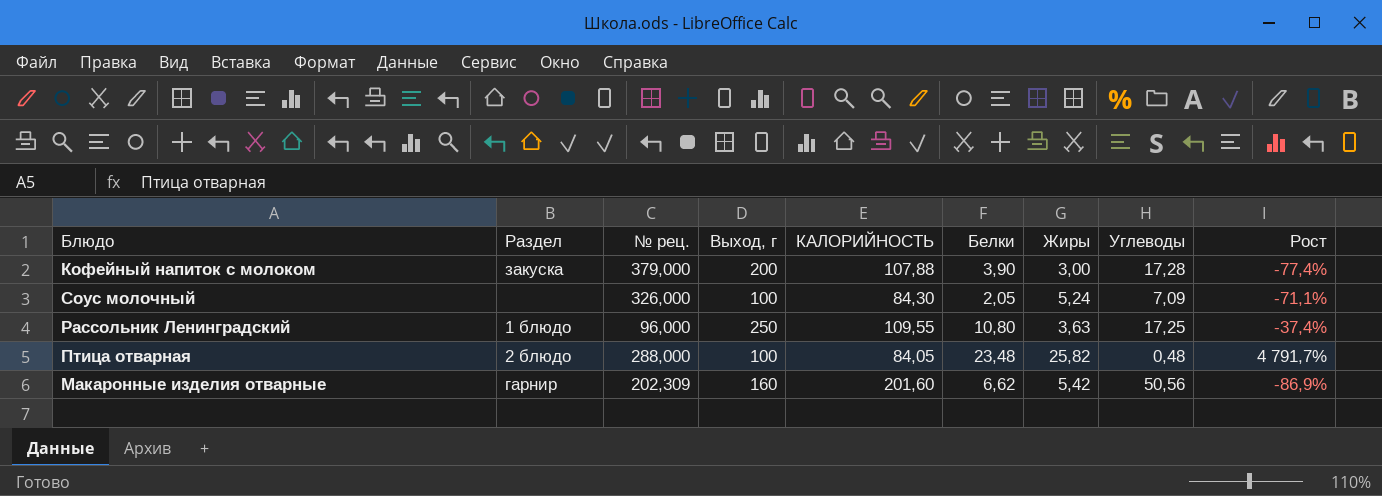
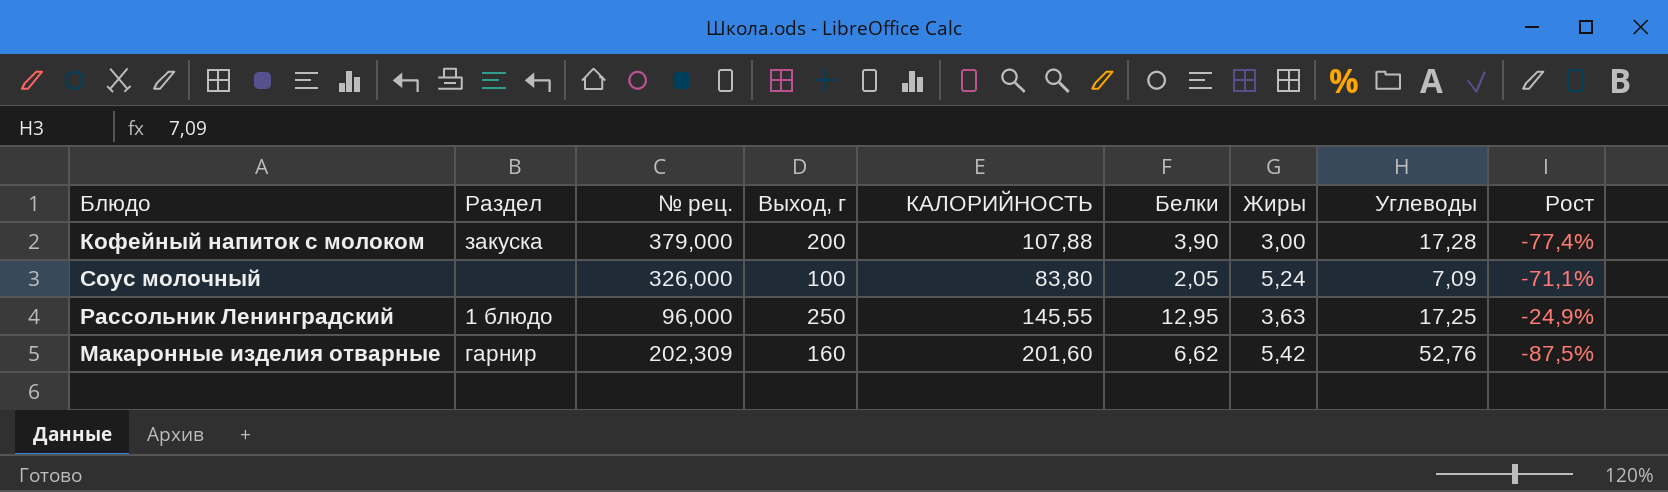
row Птица отварная: 2 блюдо | 288,000 | 100 | 84,05 | 23,48 | 25,82 | 0,48 | 4 791,7% -> none
Соус молочный | КАЛОРИЙНОСТЬ: 84,30 -> 83,80
Рассольник Ленинградский | КАЛОРИЙНОСТЬ: 109,55 -> 145,55
Рассольник Ленинградский | Белки: 10,80 -> 12,95
Рассольник Ленинградский | Рост: -37,4% -> -24,9%
Макаронные изделия отварные | Углеводы: 50,56 -> 52,76
Макаронные изделия отварные | Рост: -86,9% -> -87,5%

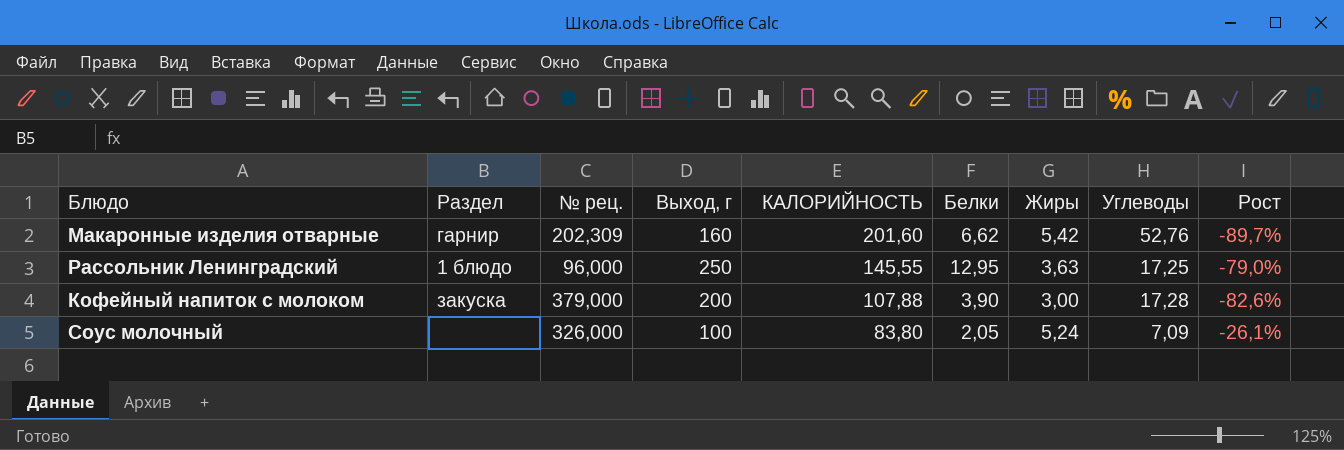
row order: none -> КАЛОРИЙНОСТЬ descending
column Рост | formula: ([Белки] - [Углеводы]) / [Углеводы] -> ([Жиры] - [Углеводы]) / [Углеводы]

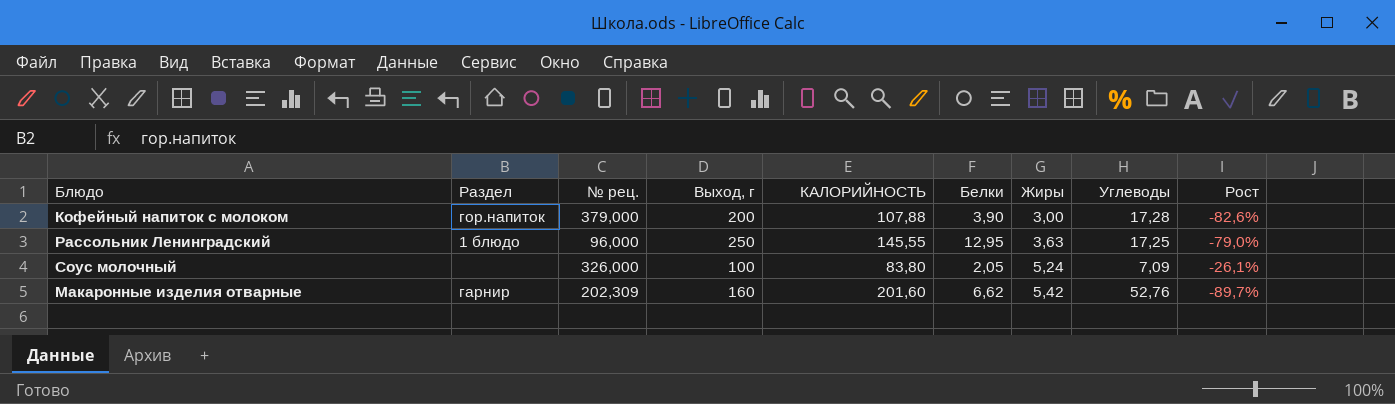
row order: КАЛОРИЙНОСТЬ descending -> Жиры ascending
Кофейный напиток с молоком | Раздел: закуска -> гор.напиток

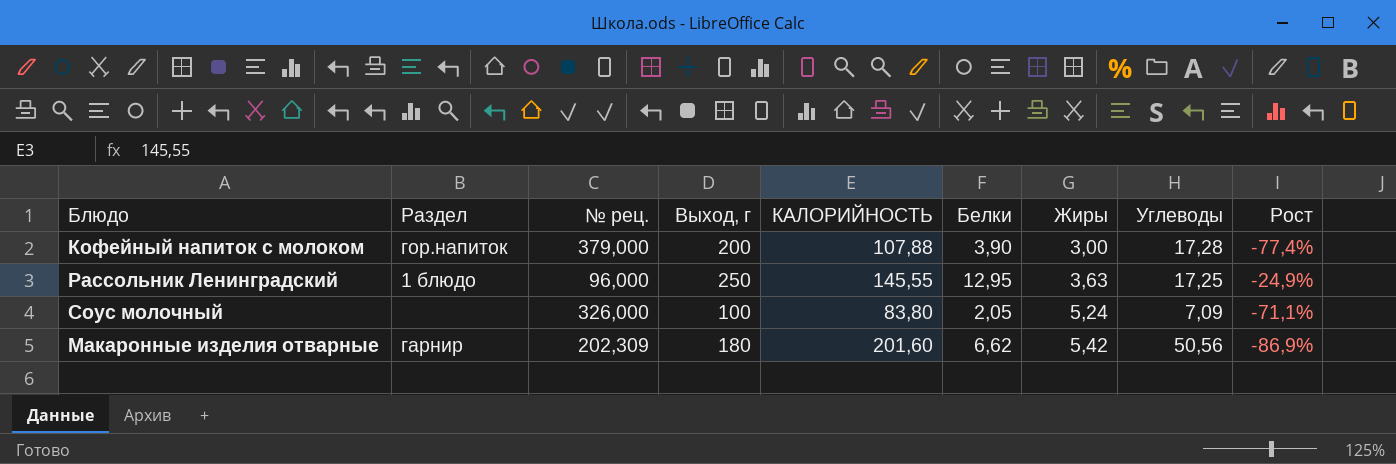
column Рост | formula: ([Жиры] - [Углеводы]) / [Углеводы] -> ([Белки] - [Углеводы]) / [Углеводы]
Макаронные изделия отварные | Выход, г: 160 -> 180
Макаронные изделия отварные | Углеводы: 52,76 -> 50,56

